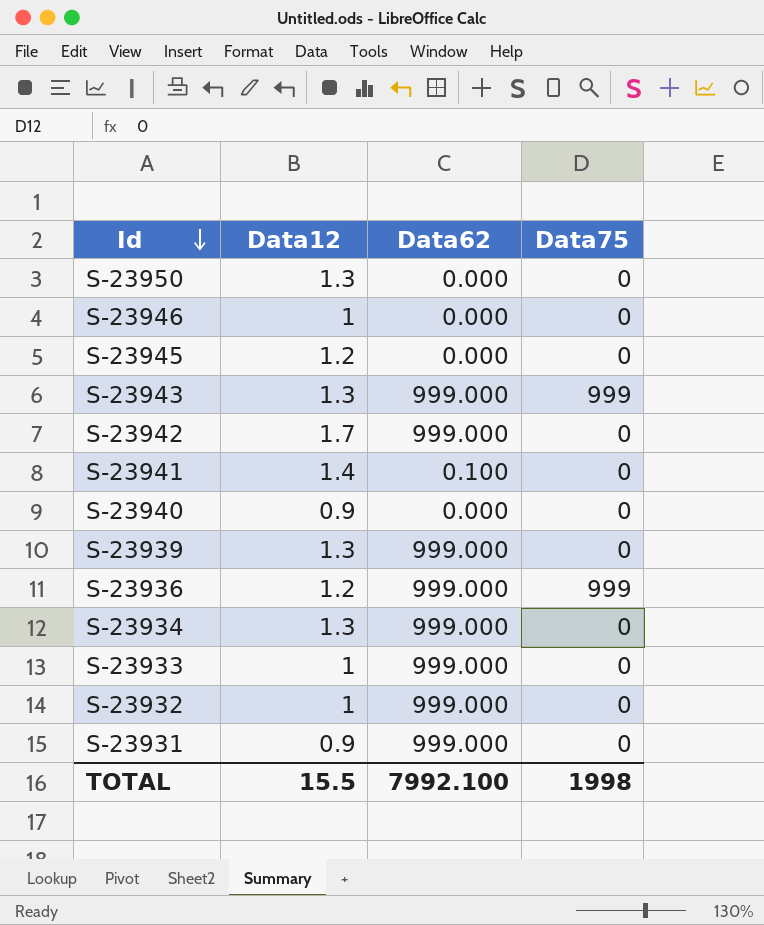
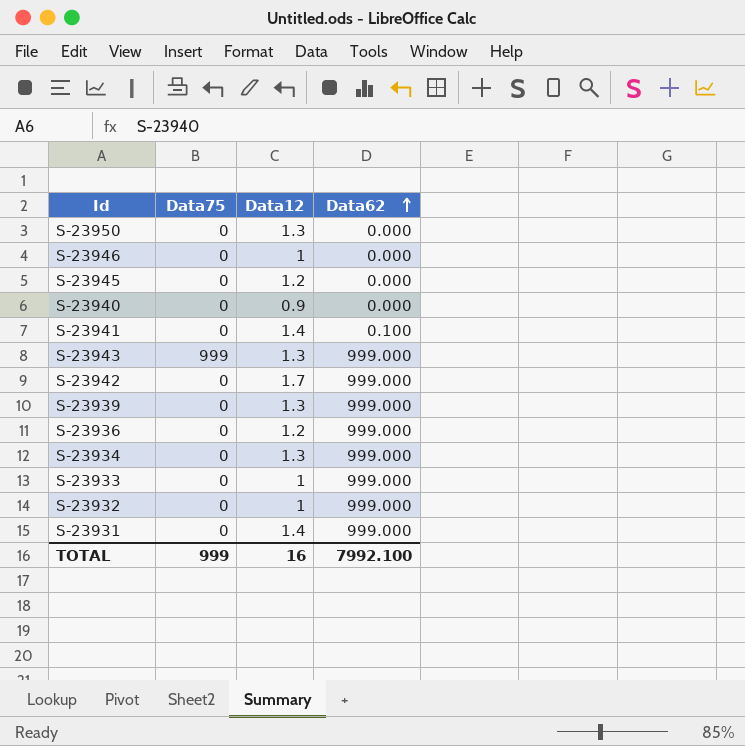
row order: Id descending -> Data62 ascending
column Data75 | position: 4 -> 2
S-23936 | Data75: 999 -> 0
S-23931 | Data12: 0.9 -> 1.4
TOTAL | Data75: 1998 -> 999
TOTAL | Data12: 15.5 -> 16

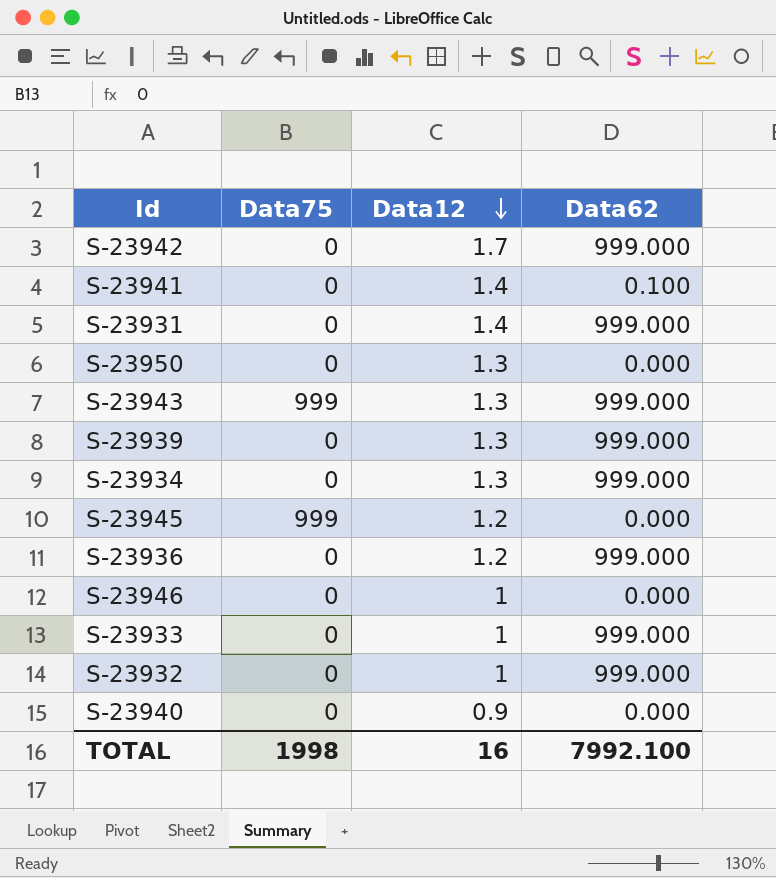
row order: Data62 ascending -> Data12 descending
S-23945 | Data75: 0 -> 999
TOTAL | Data75: 999 -> 1998

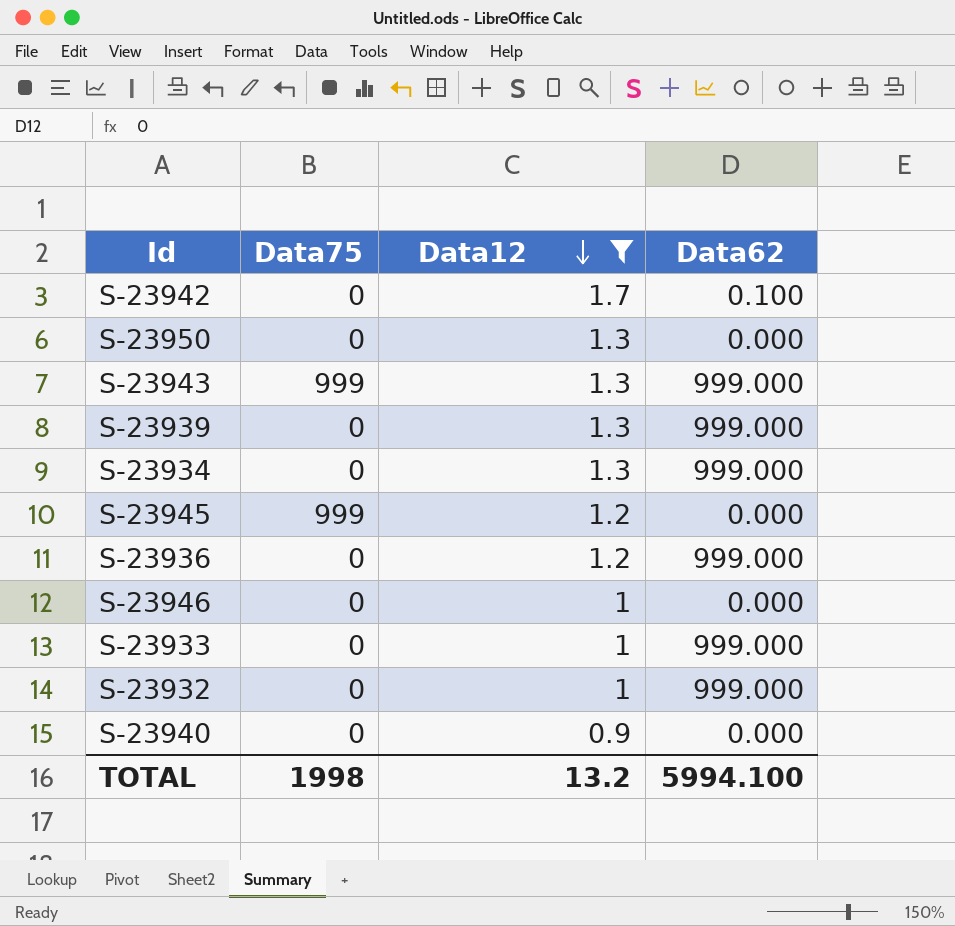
filter: none -> Data12 != 1.4
S-23942 | Data62: 999.000 -> 0.100
TOTAL | Data12: 16 -> 13.2
TOTAL | Data62: 7992.100 -> 5994.100

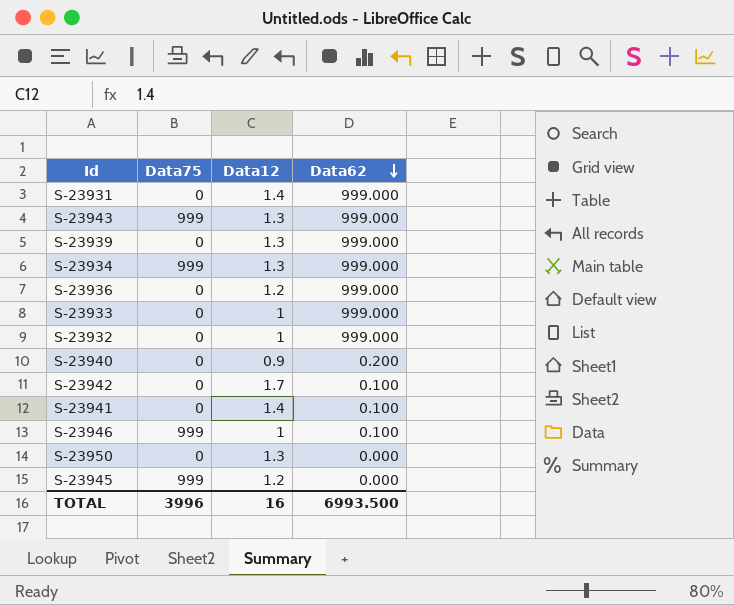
filter: Data12 != 1.4 -> none
row order: Data12 descending -> Data62 descending
S-23934 | Data75: 0 -> 999
S-23940 | Data62: 0.000 -> 0.200
S-23946 | Data75: 0 -> 999
S-23946 | Data62: 0.000 -> 0.100
TOTAL | Data75: 1998 -> 3996
TOTAL | Data12: 13.2 -> 16
TOTAL | Data62: 5994.100 -> 6993.500

